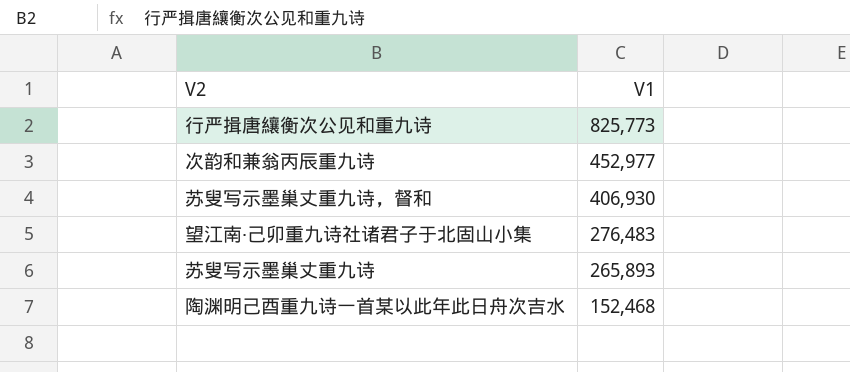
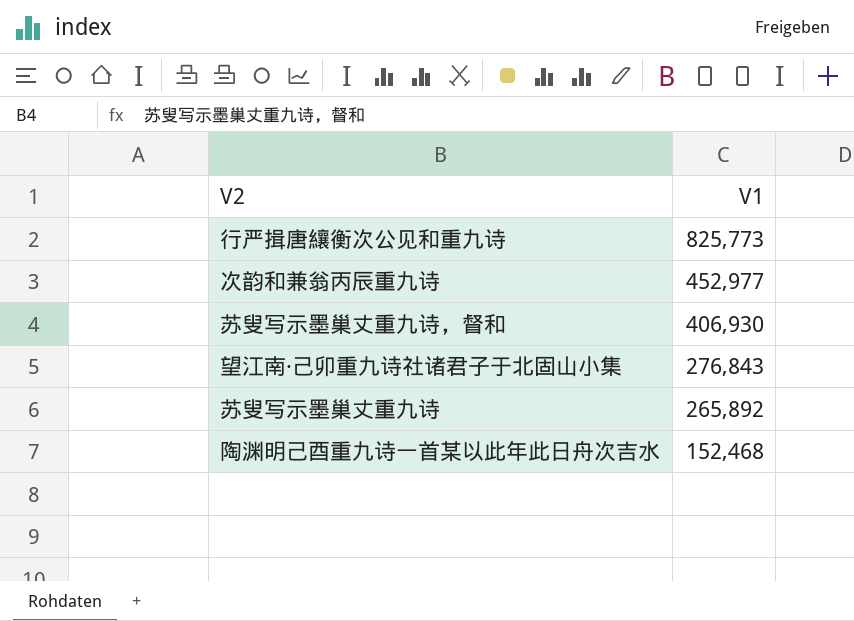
望江南·己卯重九诗社诸君子于北固山小集 | V1: 276,483 -> 276,843
苏叟写示墨巢丈重九诗 | V1: 265,893 -> 265,892

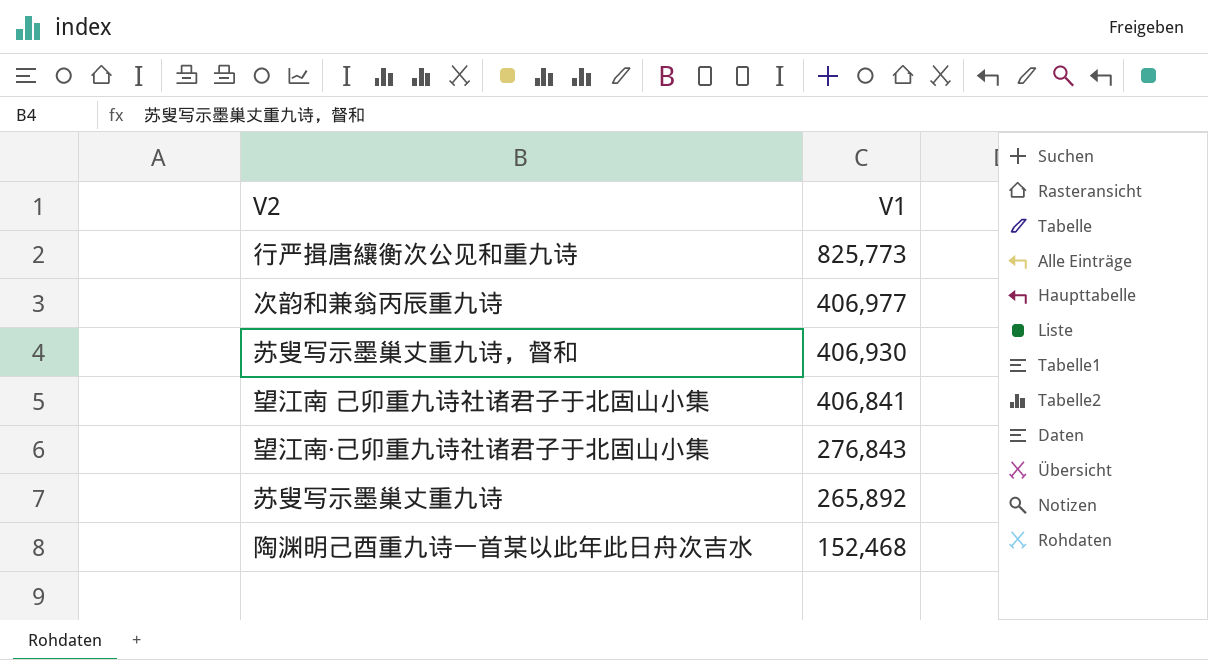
次韵和兼翁丙辰重九诗 | V1: 452,977 -> 406,977
row 望江南 己卯重九诗社诸君子于北固山小集: none -> 406,841

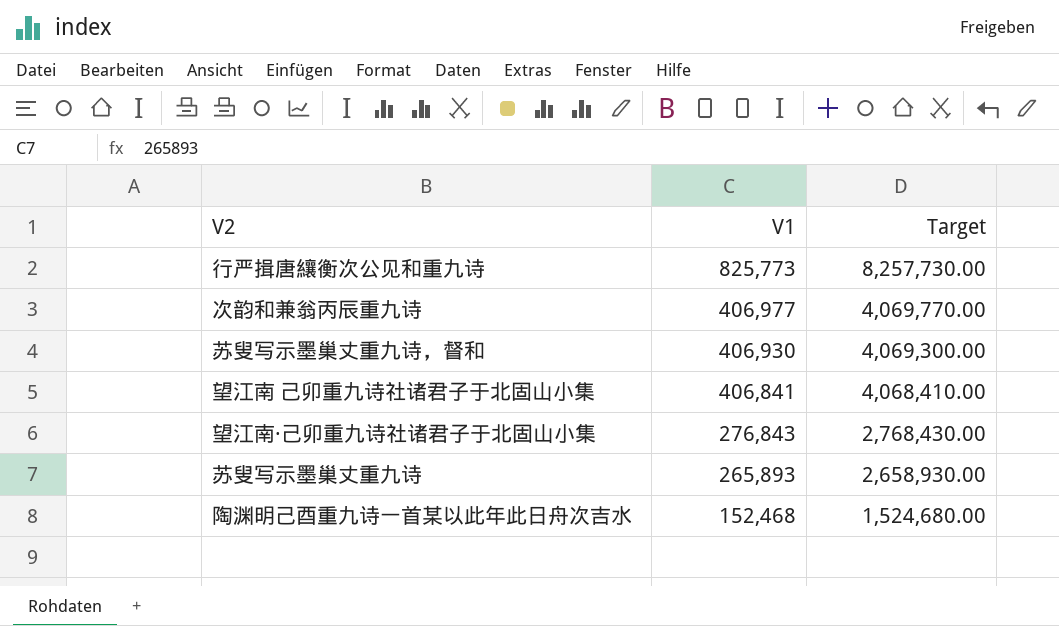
column Target | formula: none -> [V1] * 10
苏叟写示墨巢丈重九诗 | V1: 265,892 -> 265,893

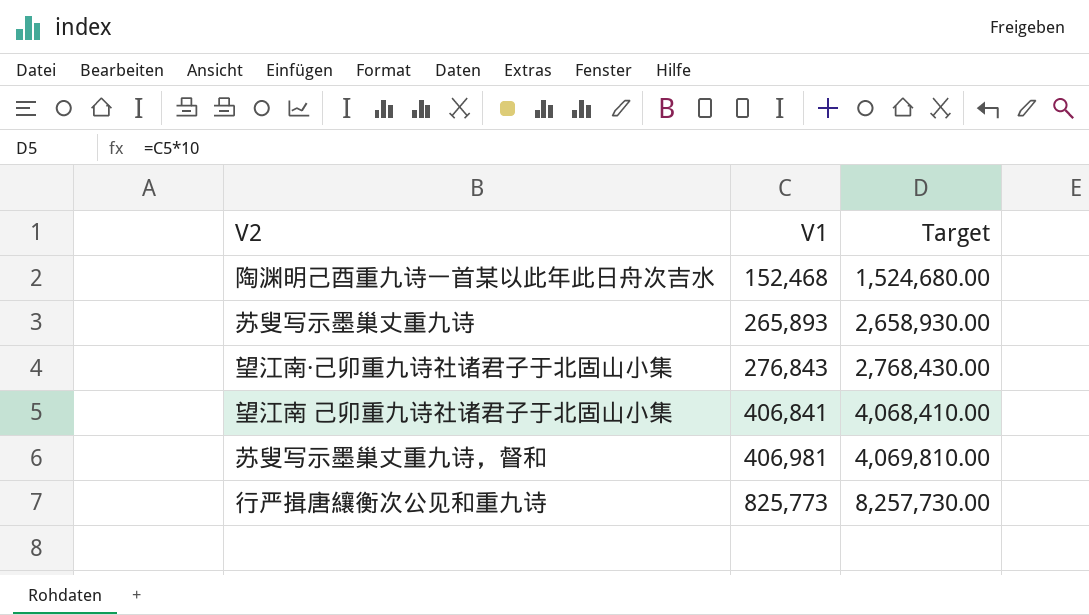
row order: V1 descending -> V1 ascending
row 次韵和兼翁丙辰重九诗: 406,977 | 4,069,770.00 -> none
苏叟写示墨巢丈重九诗，督和 | V1: 406,930 -> 406,981
苏叟写示墨巢丈重九诗，督和 | Target: 4,069,300.00 -> 4,069,810.00

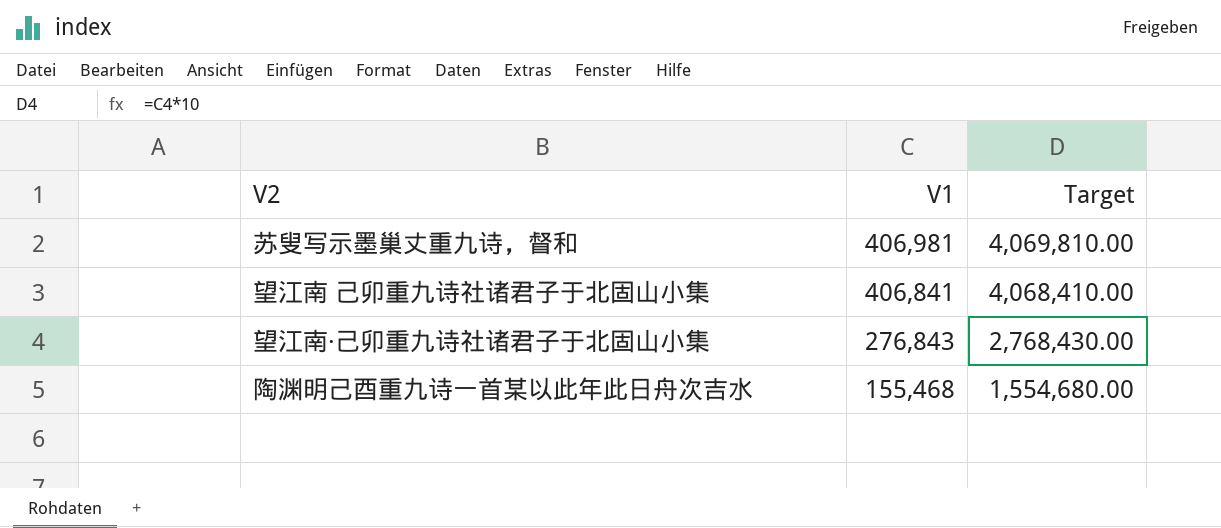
row order: V1 ascending -> V1 descending
row 苏叟写示墨巢丈重九诗: 265,893 | 2,658,930.00 -> none
row 行严揖唐纕衡次公见和重九诗: 825,773 | 8,257,730.00 -> none
陶渊明己酉重九诗一首某以此年此日舟次吉水 | V1: 152,468 -> 155,468
陶渊明己酉重九诗一首某以此年此日舟次吉水 | Target: 1,524,680.00 -> 1,554,680.00

